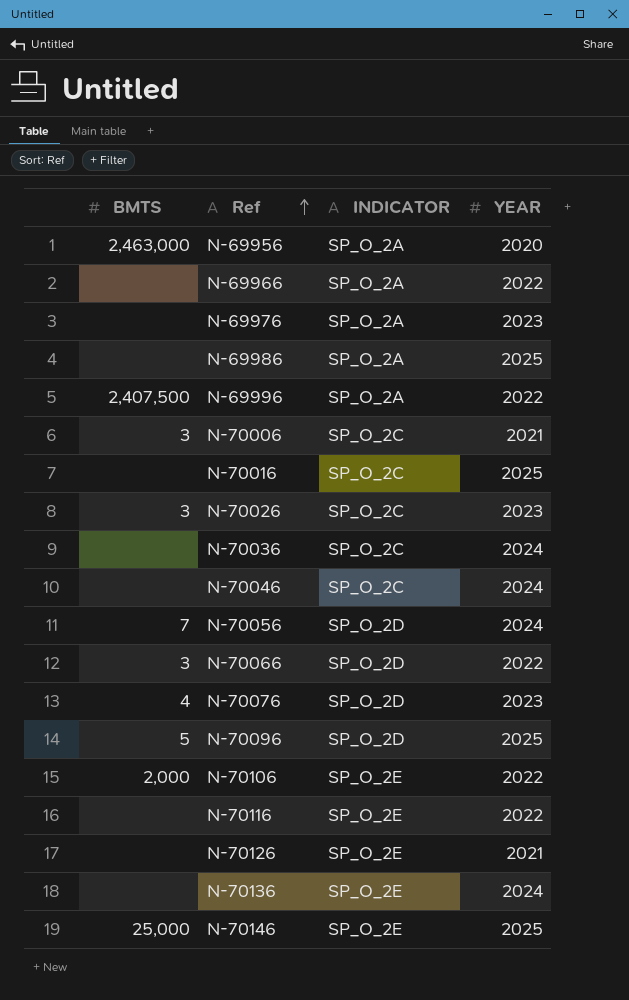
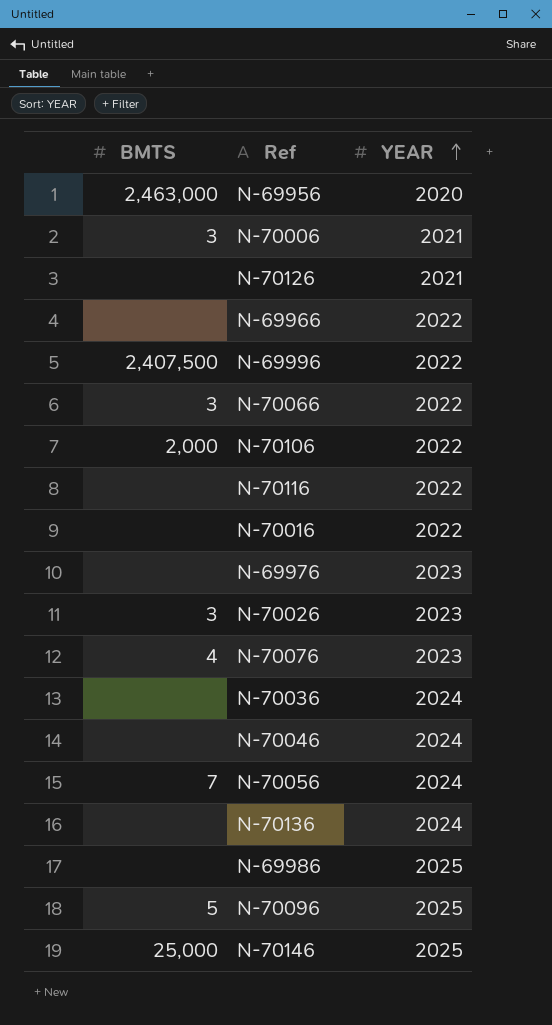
row order: Ref ascending -> YEAR ascending
column INDICATOR | position: 3 -> none
N-70016 | YEAR: 2025 -> 2022

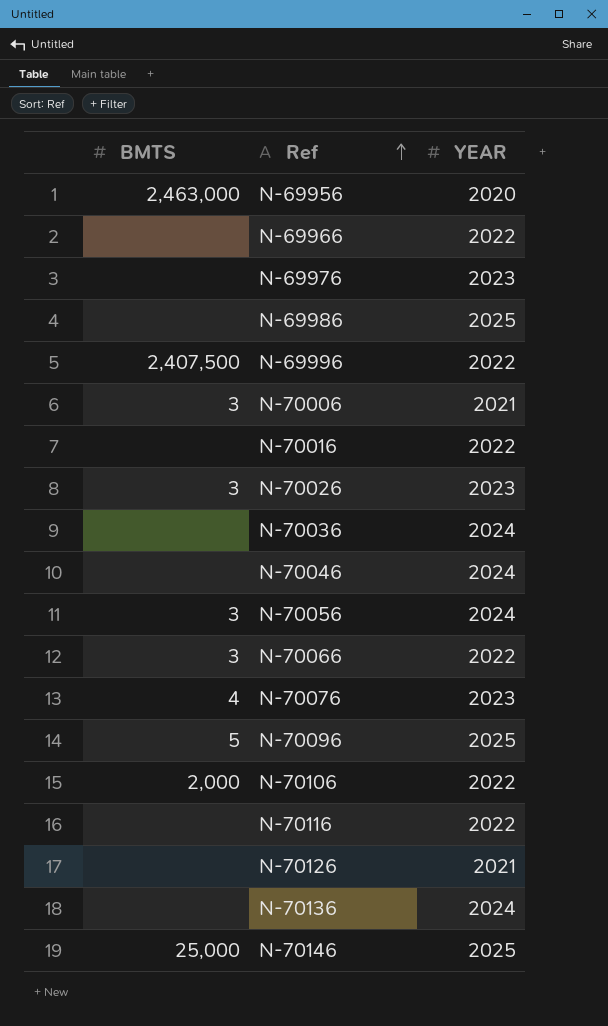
row order: YEAR ascending -> Ref ascending
N-70056 | BMTS: 7 -> 3

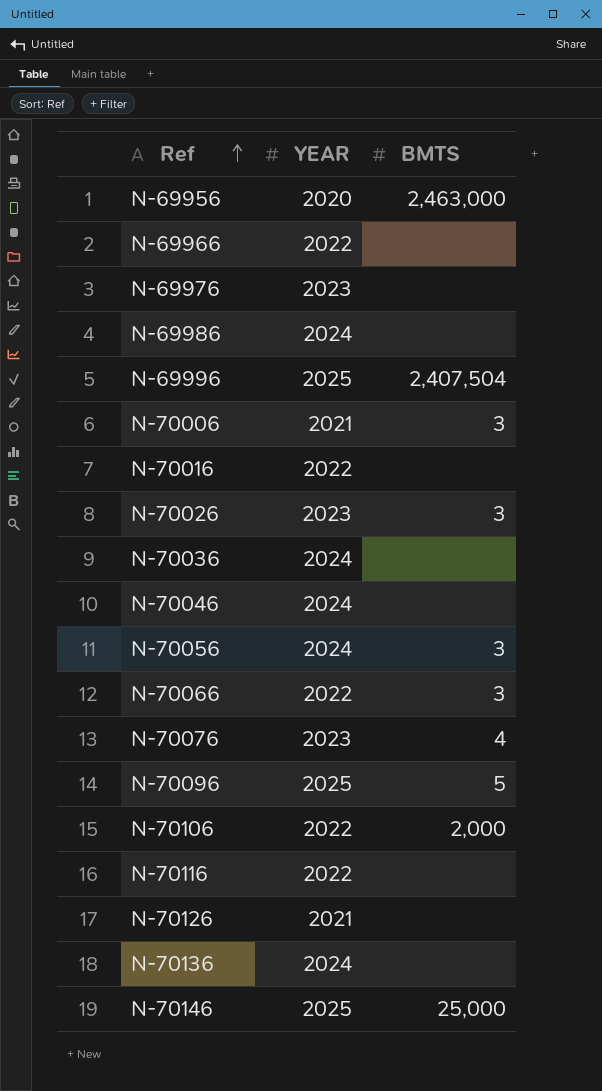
column BMTS | position: 1 -> 3
N-69986 | YEAR: 2025 -> 2024
N-69996 | YEAR: 2022 -> 2025
N-69996 | BMTS: 2,407,500 -> 2,407,504

